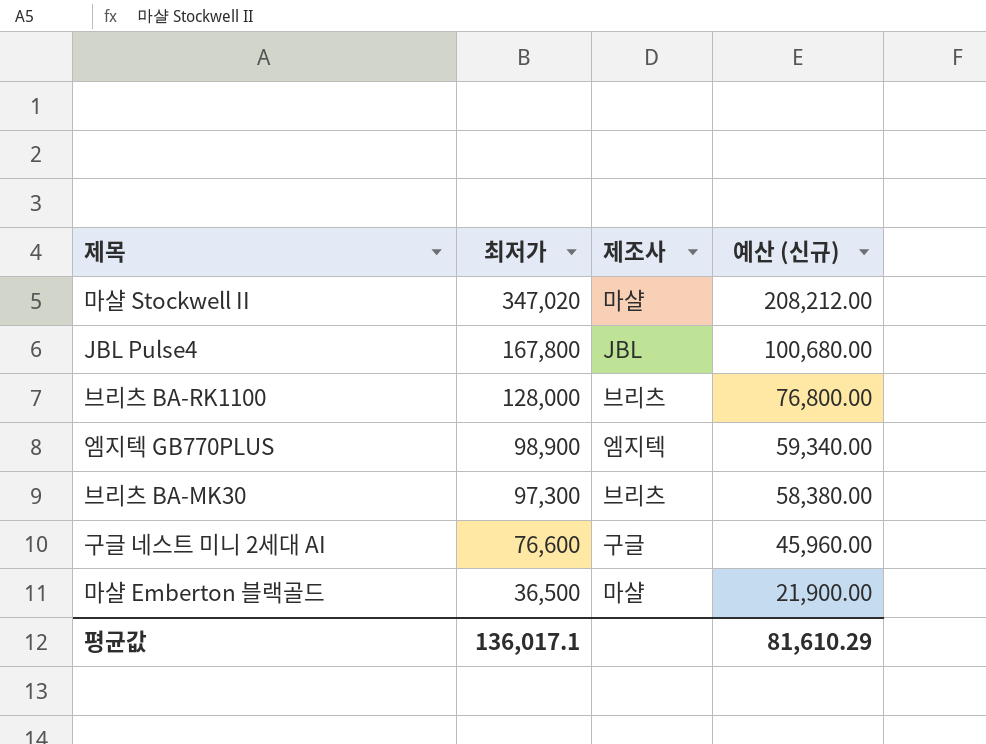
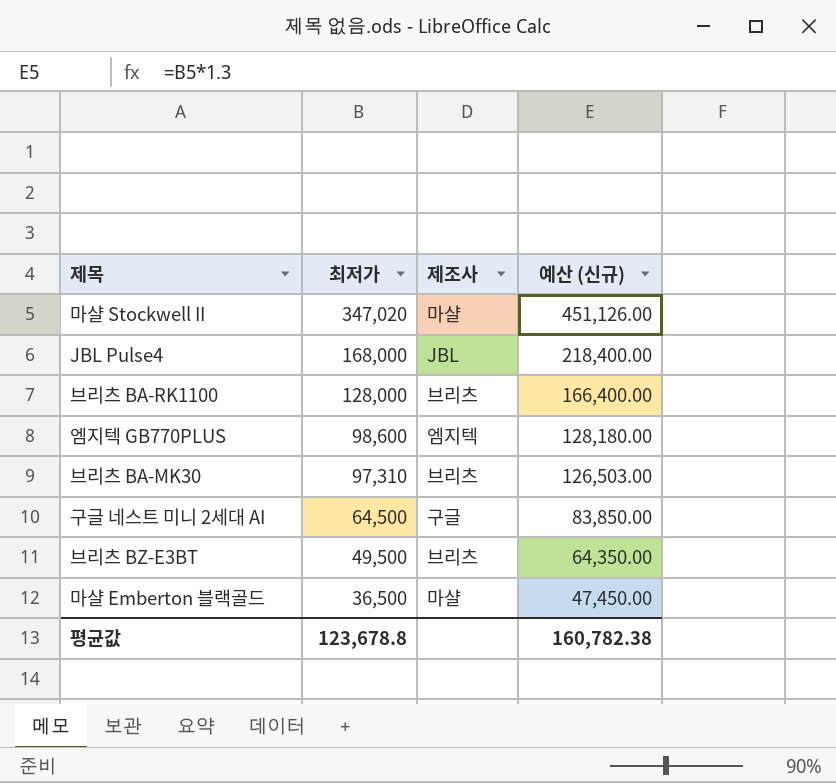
column 예산 (신규) | formula: [최저가] * 0.6 -> [최저가] * 1.3
JBL Pulse4 | 최저가: 167,800 -> 168,000
엠지텍 GB770PLUS | 최저가: 98,900 -> 98,600
브리츠 BA-MK30 | 최저가: 97,300 -> 97,310
구글 네스트 미니 2세대 AI | 최저가: 76,600 -> 64,500
row 브리츠 BZ-E3BT: none -> 49,500 | 브리츠 | 64,350.00
평균값 | 최저가: 136,017.1 -> 123,678.8
평균값 | 예산 (신규): 81,610.29 -> 160,782.38

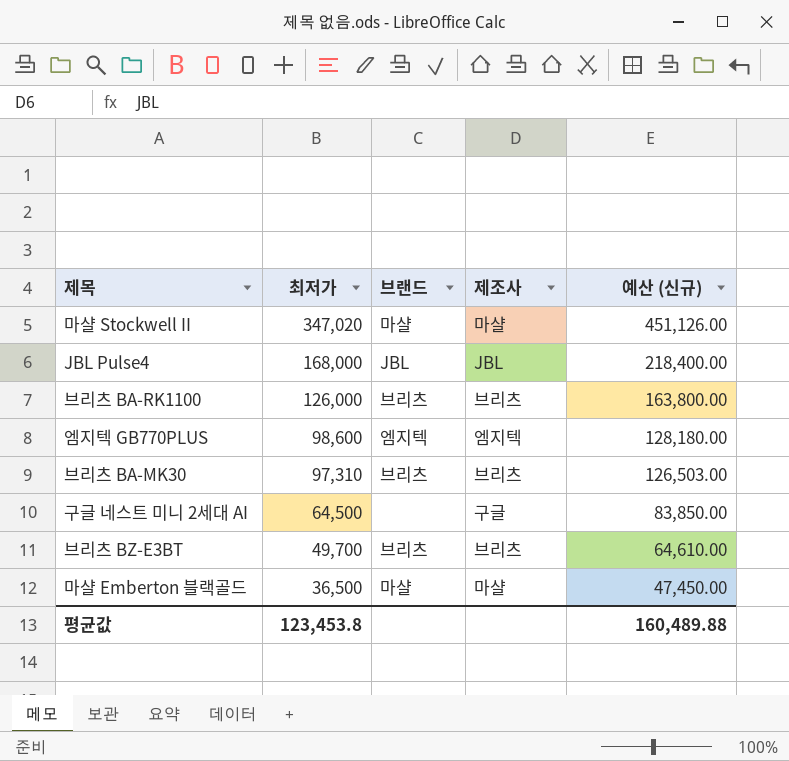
column 브랜드 | position: none -> 3
브리츠 BA-RK1100 | 최저가: 128,000 -> 126,000
브리츠 BA-RK1100 | 예산 (신규): 166,400.00 -> 163,800.00
브리츠 BZ-E3BT | 최저가: 49,500 -> 49,700
브리츠 BZ-E3BT | 예산 (신규): 64,350.00 -> 64,610.00
평균값 | 최저가: 123,678.8 -> 123,453.8
평균값 | 예산 (신규): 160,782.38 -> 160,489.88

